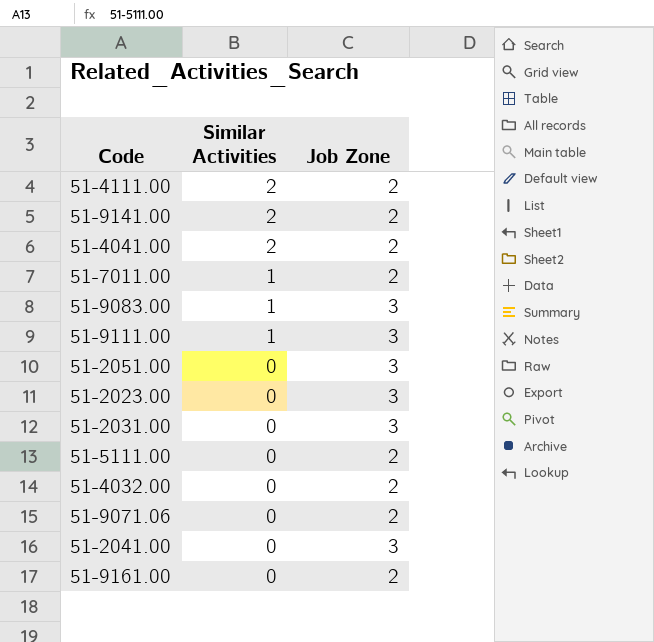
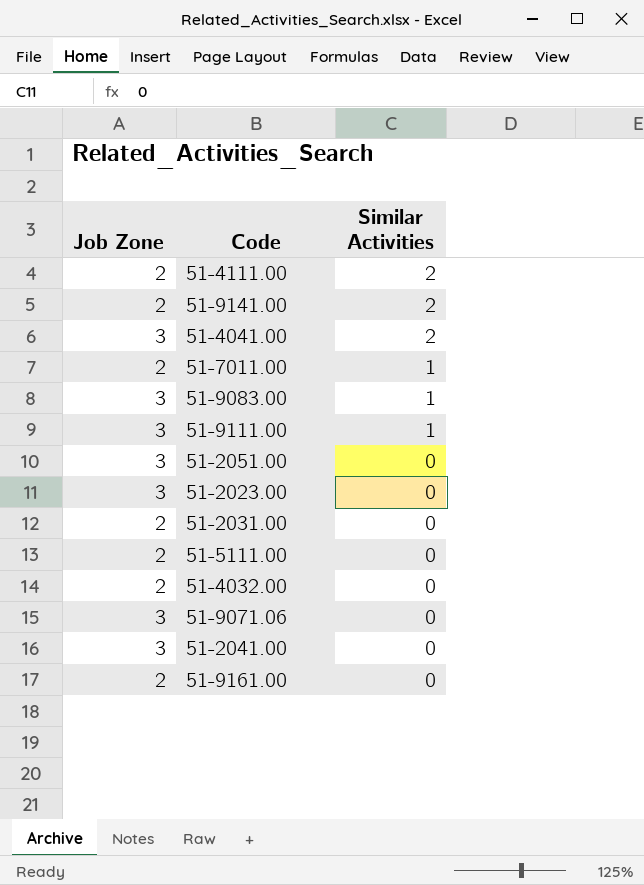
column Job Zone | position: 3 -> 1
51-4041.00 | Job Zone: 2 -> 3
51-2031.00 | Job Zone: 3 -> 2
51-9071.06 | Job Zone: 2 -> 3

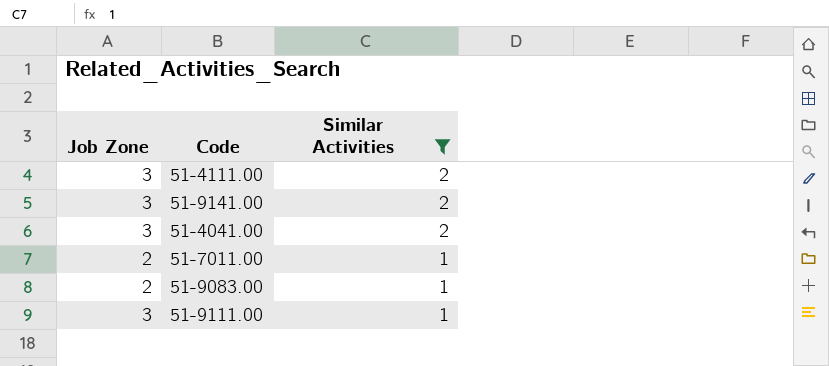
filter: none -> Similar Activities != 0
51-4111.00 | Job Zone: 2 -> 3
51-9141.00 | Job Zone: 2 -> 3
51-9083.00 | Job Zone: 3 -> 2

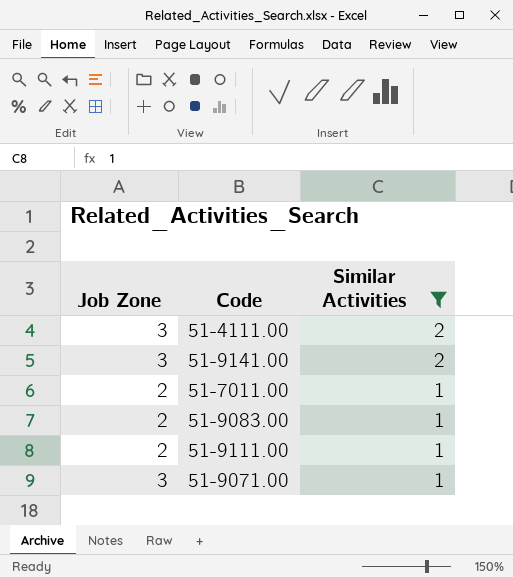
row 51-4041.00: 3 | 2 -> none
51-9111.00 | Job Zone: 3 -> 2
row 51-9071.00: none -> 3 | 1

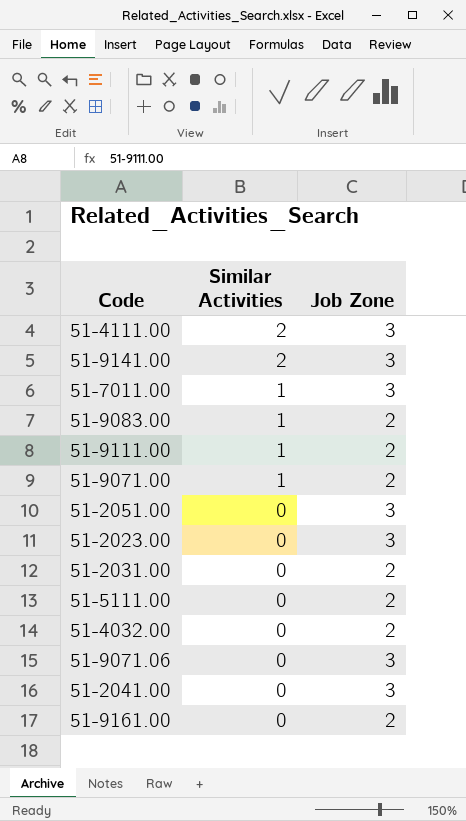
filter: Similar Activities != 0 -> none
column Job Zone | position: 1 -> 3
51-7011.00 | Job Zone: 2 -> 3
51-9071.00 | Job Zone: 3 -> 2

